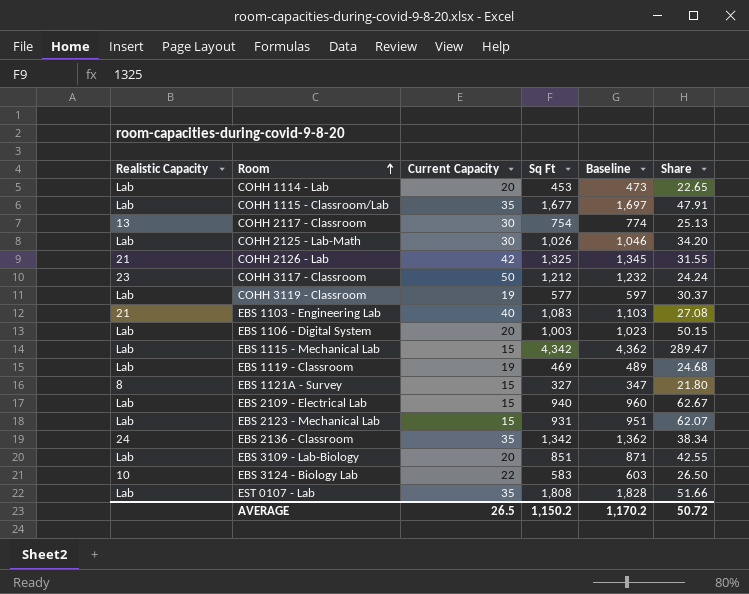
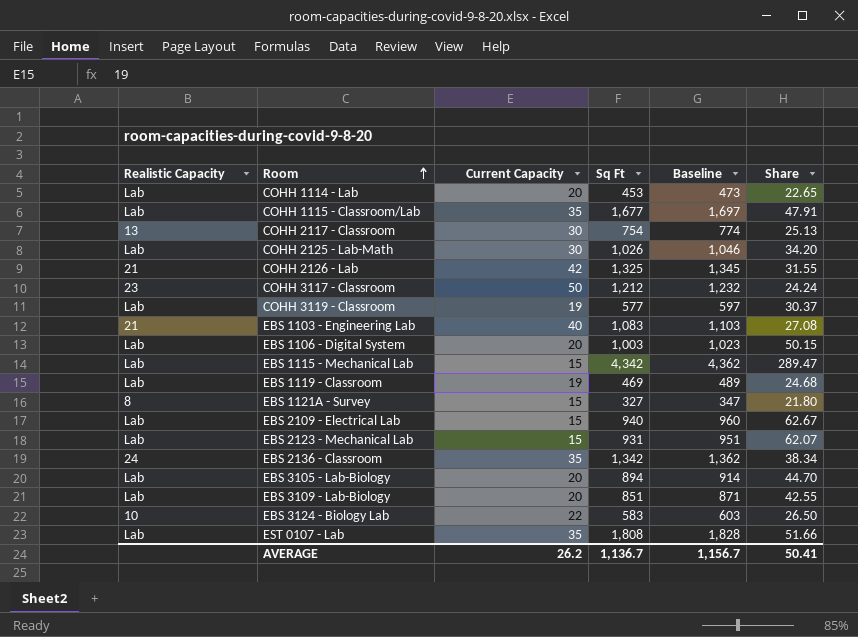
row EBS 3105 - Lab-Biology: none -> Lab | 20 | 894 | 914 | 44.70
AVERAGE | Current Capacity: 26.5 -> 26.2
AVERAGE | Sq Ft: 1,150.2 -> 1,136.7
AVERAGE | Baseline: 1,170.2 -> 1,156.7
AVERAGE | Share: 50.72 -> 50.41

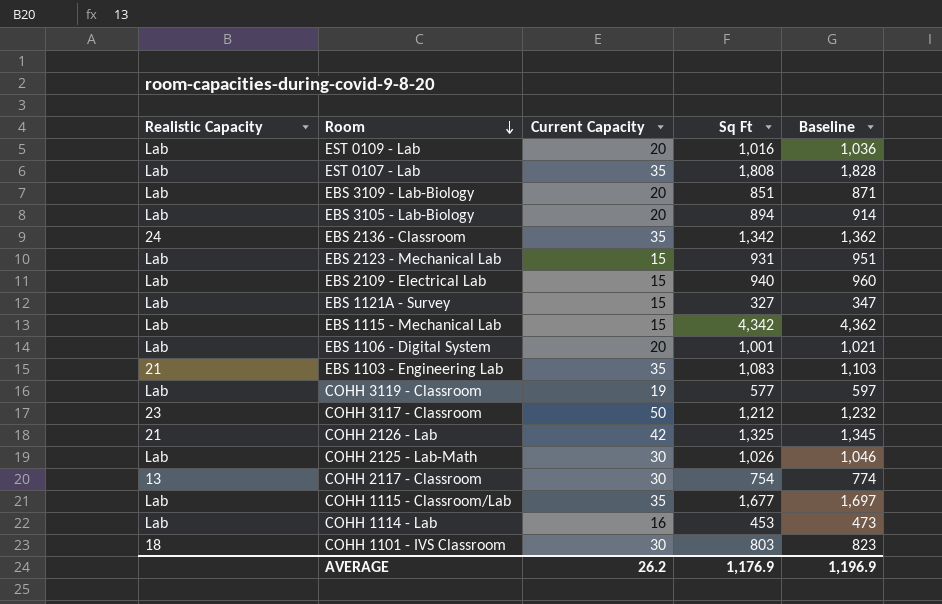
row order: Room ascending -> Room descending
column Share | formula: [Sq Ft] / [Current Capacity] -> none
row EBS 1119 - Classroom: Lab | 19 | 469 | 489 | 24.68 -> none
row EBS 3124 - Biology Lab: 10 | 22 | 583 | 603 | 26.50 -> none
row EST 0109 - Lab: none -> Lab | 20 | 1,016 | 1,036
EBS 1121A - Survey | Realistic Capacity: 8 -> Lab
EBS 1106 - Digital System | Sq Ft: 1,003 -> 1,001
EBS 1106 - Digital System | Baseline: 1,023 -> 1,021
EBS 1103 - Engineering Lab | Current Capacity: 40 -> 35
COHH 1114 - Lab | Current Capacity: 20 -> 16
row COHH 1101 - IVS Classroom: none -> 18 | 30 | 803 | 823
AVERAGE | Sq Ft: 1,136.7 -> 1,176.9
AVERAGE | Baseline: 1,156.7 -> 1,196.9

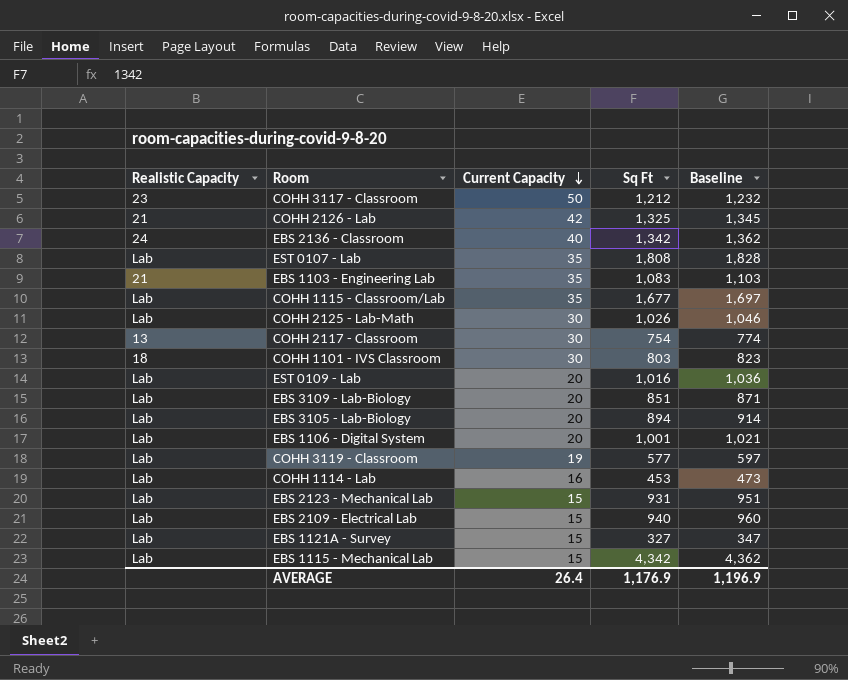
row order: Room descending -> Current Capacity descending
EBS 2136 - Classroom | Current Capacity: 35 -> 40
AVERAGE | Current Capacity: 26.2 -> 26.4

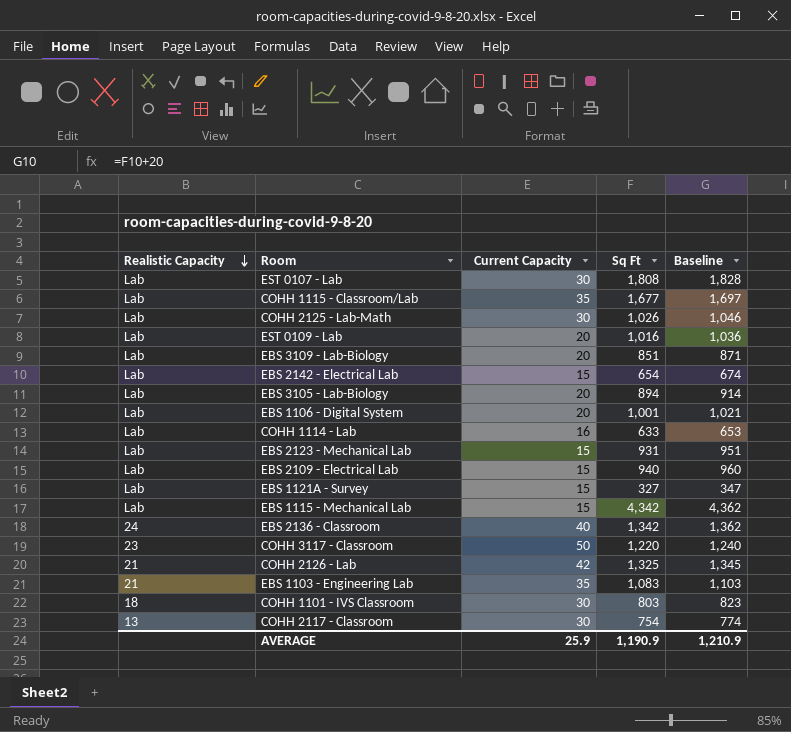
row order: Current Capacity descending -> Realistic Capacity descending
row COHH 3119 - Classroom: Lab | 19 | 577 | 597 -> none
EST 0107 - Lab | Current Capacity: 35 -> 30
row EBS 2142 - Electrical Lab: none -> Lab | 15 | 654 | 674
COHH 1114 - Lab | Sq Ft: 453 -> 633
COHH 1114 - Lab | Baseline: 473 -> 653
COHH 3117 - Classroom | Sq Ft: 1,212 -> 1,220
COHH 3117 - Classroom | Baseline: 1,232 -> 1,240
AVERAGE | Current Capacity: 26.4 -> 25.9
AVERAGE | Sq Ft: 1,176.9 -> 1,190.9
AVERAGE | Baseline: 1,196.9 -> 1,210.9

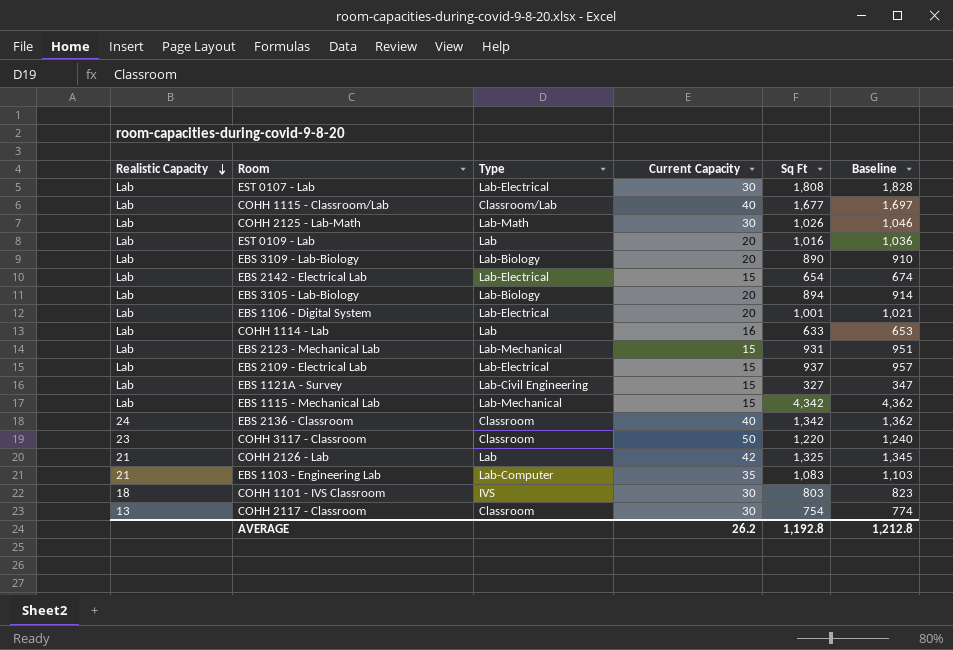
column Type | position: none -> 3
COHH 1115 - Classroom/Lab | Current Capacity: 35 -> 40
EBS 3109 - Lab-Biology | Sq Ft: 851 -> 890
EBS 3109 - Lab-Biology | Baseline: 871 -> 910
EBS 2109 - Electrical Lab | Sq Ft: 940 -> 937
EBS 2109 - Electrical Lab | Baseline: 960 -> 957
AVERAGE | Current Capacity: 25.9 -> 26.2
AVERAGE | Sq Ft: 1,190.9 -> 1,192.8
AVERAGE | Baseline: 1,210.9 -> 1,212.8

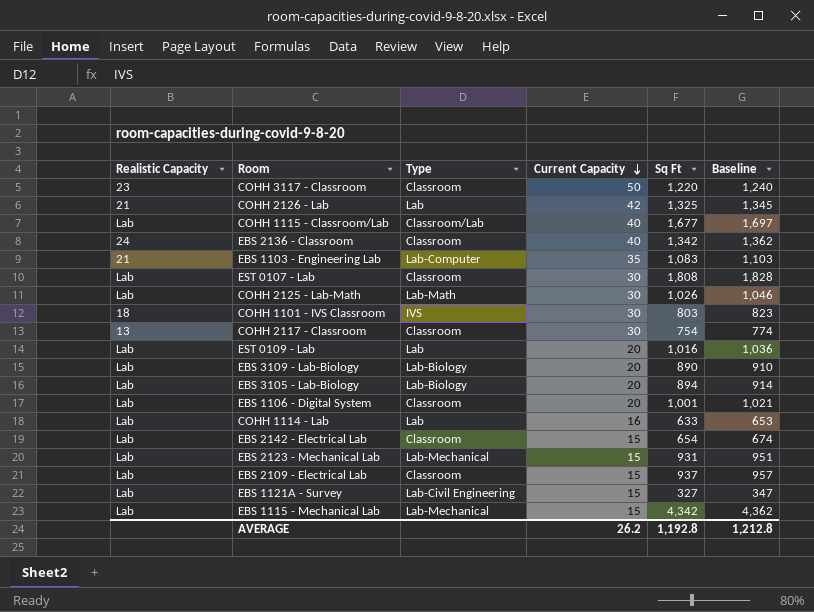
row order: Realistic Capacity descending -> Current Capacity descending
EST 0107 - Lab | Type: Lab-Electrical -> Classroom
EBS 1106 - Digital System | Type: Lab-Electrical -> Classroom
EBS 2142 - Electrical Lab | Type: Lab-Electrical -> Classroom
EBS 2109 - Electrical Lab | Type: Lab-Electrical -> Classroom

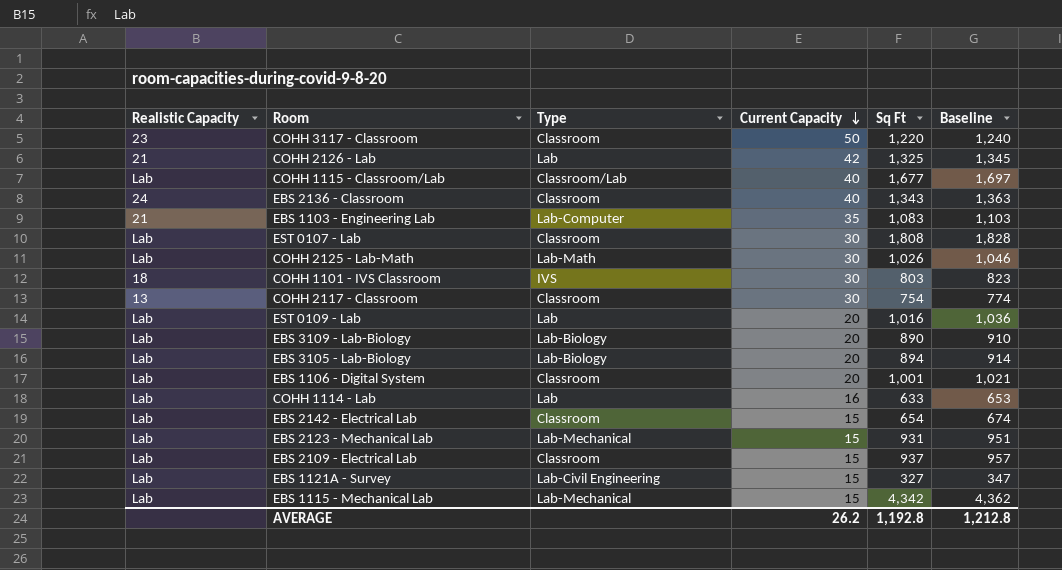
EBS 2136 - Classroom | Sq Ft: 1,342 -> 1,343
EBS 2136 - Classroom | Baseline: 1,362 -> 1,363

